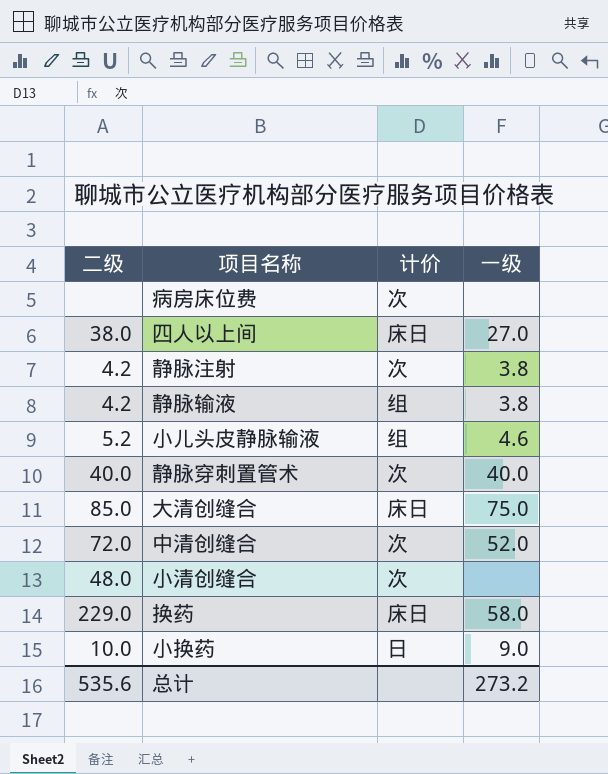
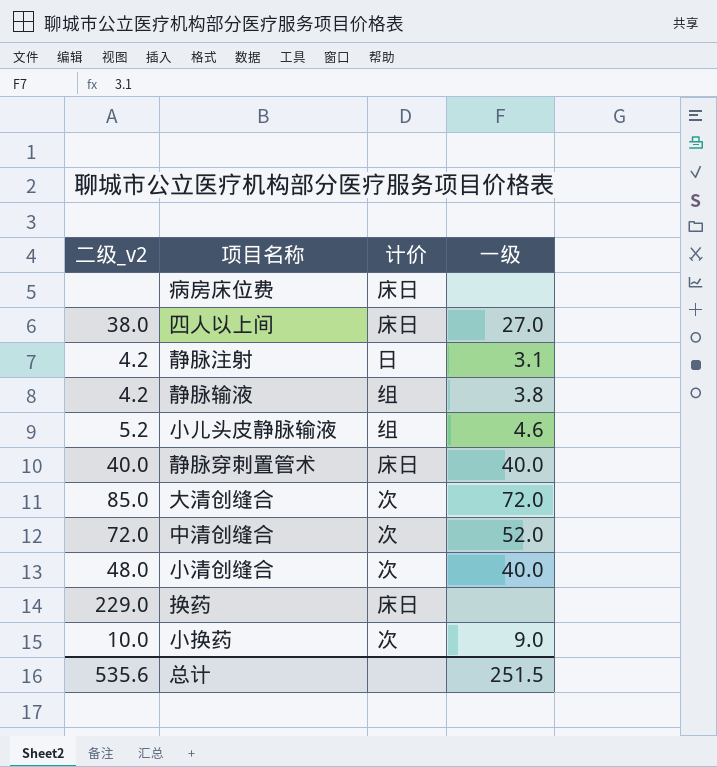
column name: 二级 -> 二级_v2
病房床位费 | 计价: 次 -> 床日
静脉注射 | 计价: 次 -> 日
静脉注射 | 一级: 3.8 -> 3.1
静脉穿刺置管术 | 计价: 次 -> 床日
大清创缝合 | 计价: 床日 -> 次
大清创缝合 | 一级: 75.0 -> 72.0
小清创缝合 | 一级: none -> 40.0
换药 | 一级: 58.0 -> none
小换药 | 计价: 日 -> 次
总计 | 一级: 273.2 -> 251.5

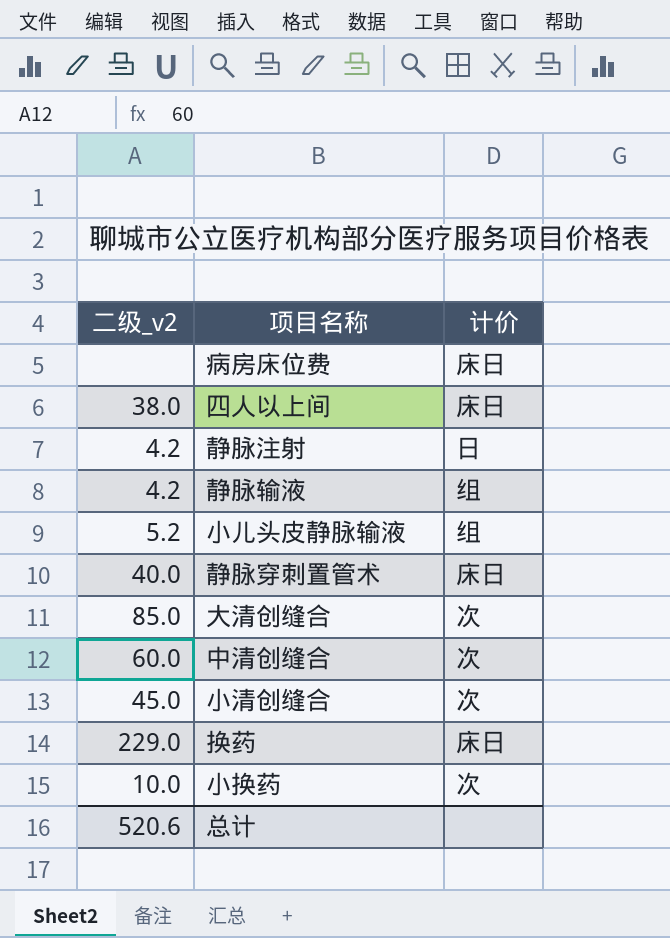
column 一级 | position: 4 -> none
中清创缝合 | 二级_v2: 72.0 -> 60.0
小清创缝合 | 二级_v2: 48.0 -> 45.0
总计 | 二级_v2: 535.6 -> 520.6

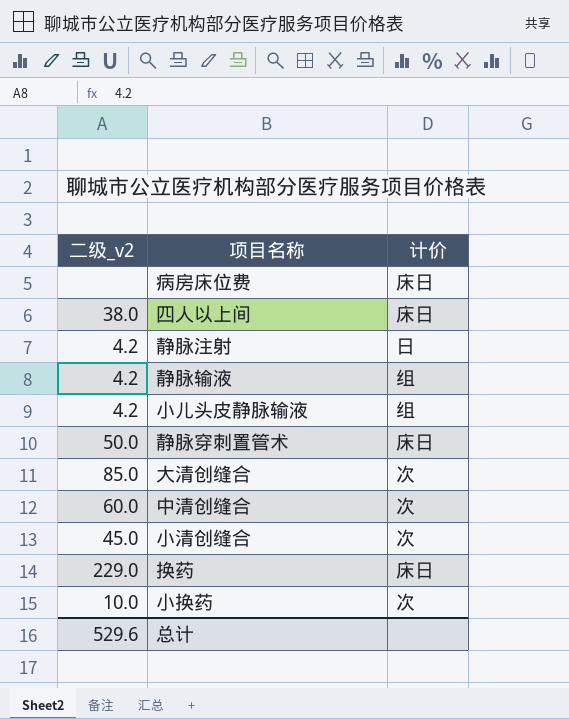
小儿头皮静脉输液 | 二级_v2: 5.2 -> 4.2
静脉穿刺置管术 | 二级_v2: 40.0 -> 50.0
总计 | 二级_v2: 520.6 -> 529.6

